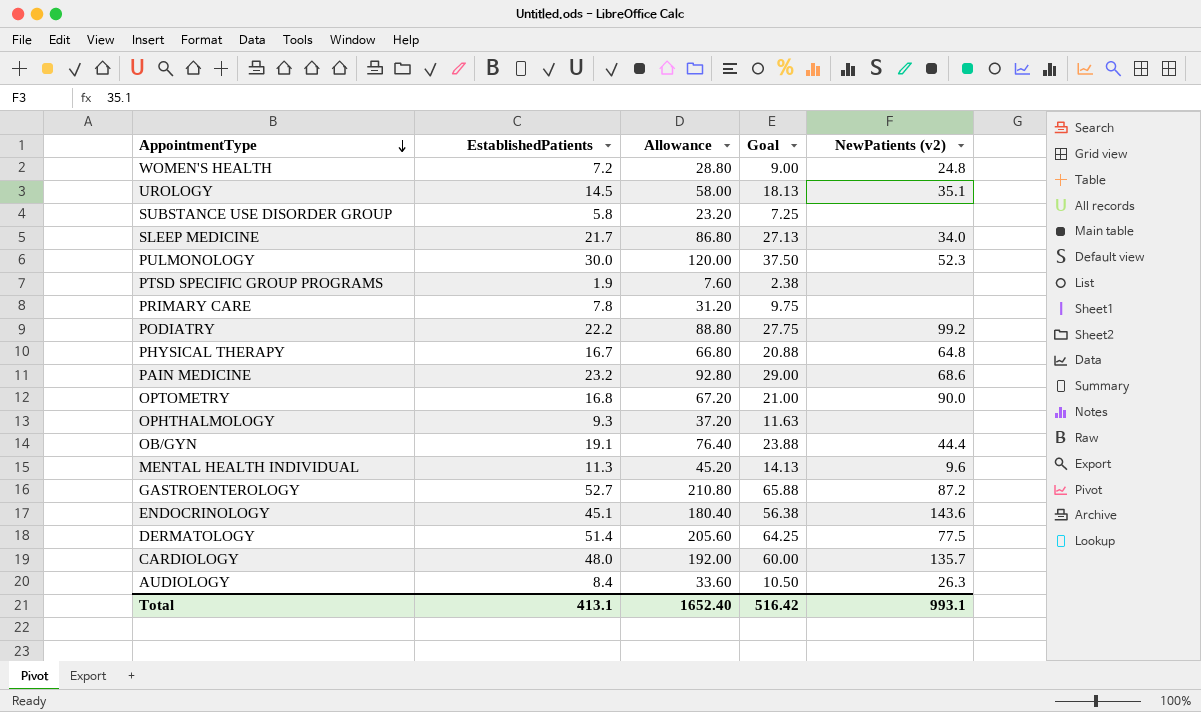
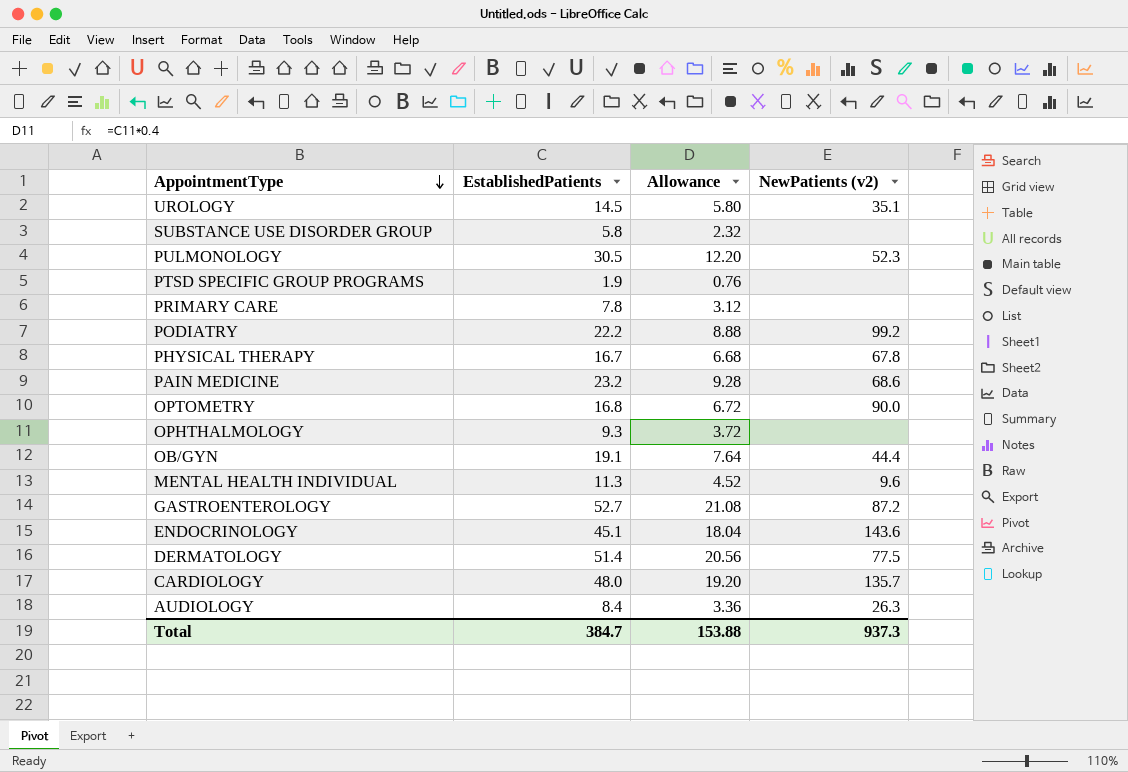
column Goal | formula: [EstablishedPatients] * 1.25 -> none
column Allowance | formula: [EstablishedPatients] * 4 -> [EstablishedPatients] * 0.4
row WOMEN'S HEALTH: 7.2 | 28.80 | 9.00 | 24.8 -> none
row SLEEP MEDICINE: 21.7 | 86.80 | 27.13 | 34.0 -> none
PULMONOLOGY | EstablishedPatients: 30.0 -> 30.5
PHYSICAL THERAPY | NewPatients (v2): 64.8 -> 67.8
Total | EstablishedPatients: 413.1 -> 384.7
Total | Allowance: 1652.40 -> 153.88
Total | NewPatients (v2): 993.1 -> 937.3

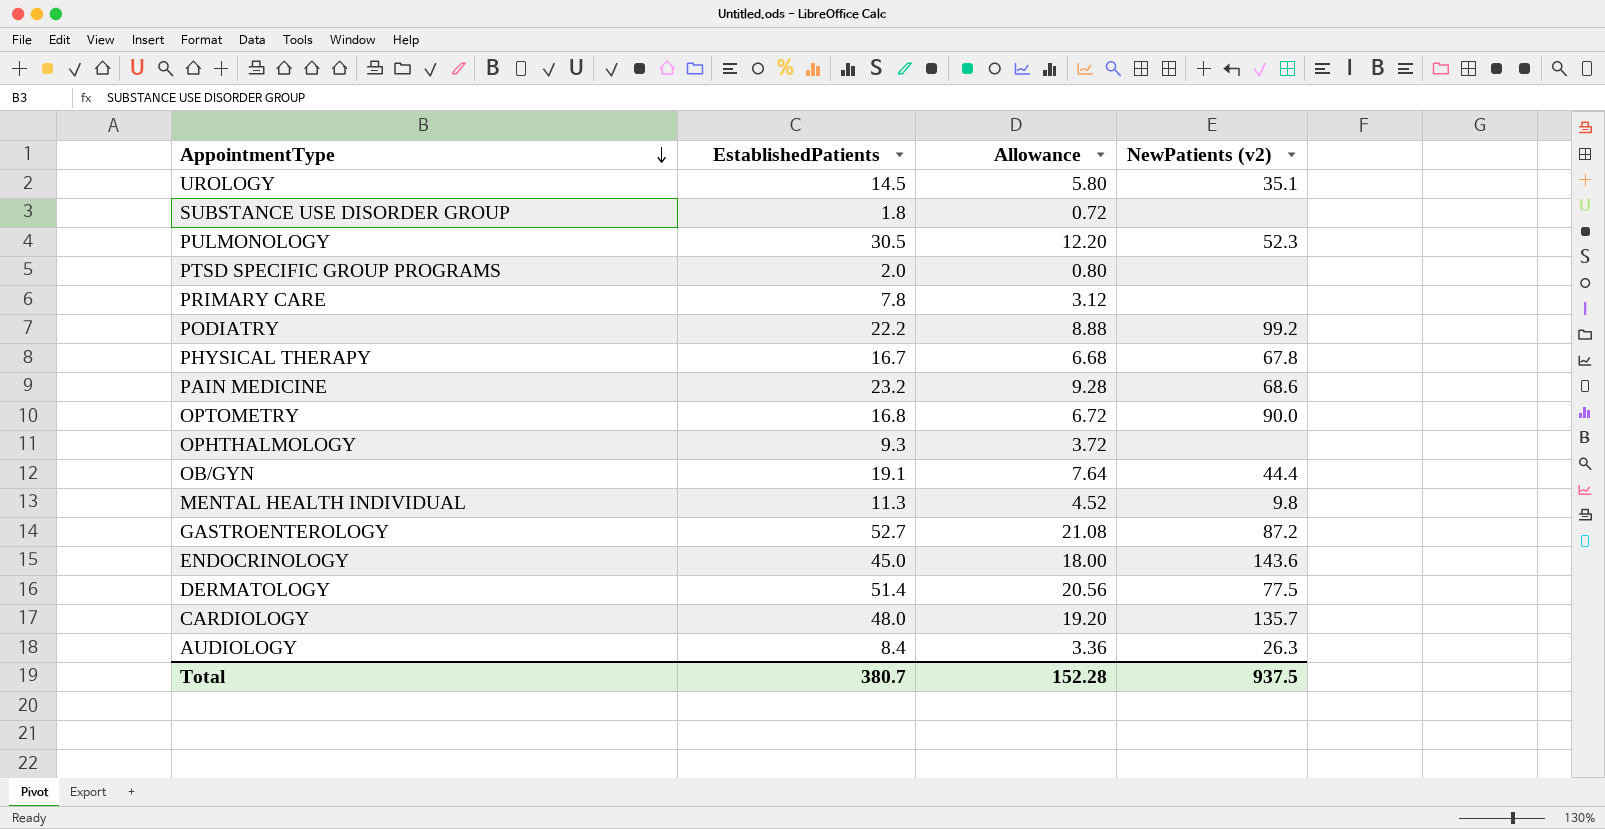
SUBSTANCE USE DISORDER GROUP | EstablishedPatients: 5.8 -> 1.8
SUBSTANCE USE DISORDER GROUP | Allowance: 2.32 -> 0.72
PTSD SPECIFIC GROUP PROGRAMS | EstablishedPatients: 1.9 -> 2.0
PTSD SPECIFIC GROUP PROGRAMS | Allowance: 0.76 -> 0.80
MENTAL HEALTH INDIVIDUAL | NewPatients (v2): 9.6 -> 9.8
ENDOCRINOLOGY | EstablishedPatients: 45.1 -> 45.0
ENDOCRINOLOGY | Allowance: 18.04 -> 18.00
Total | EstablishedPatients: 384.7 -> 380.7
Total | Allowance: 153.88 -> 152.28
Total | NewPatients (v2): 937.3 -> 937.5

